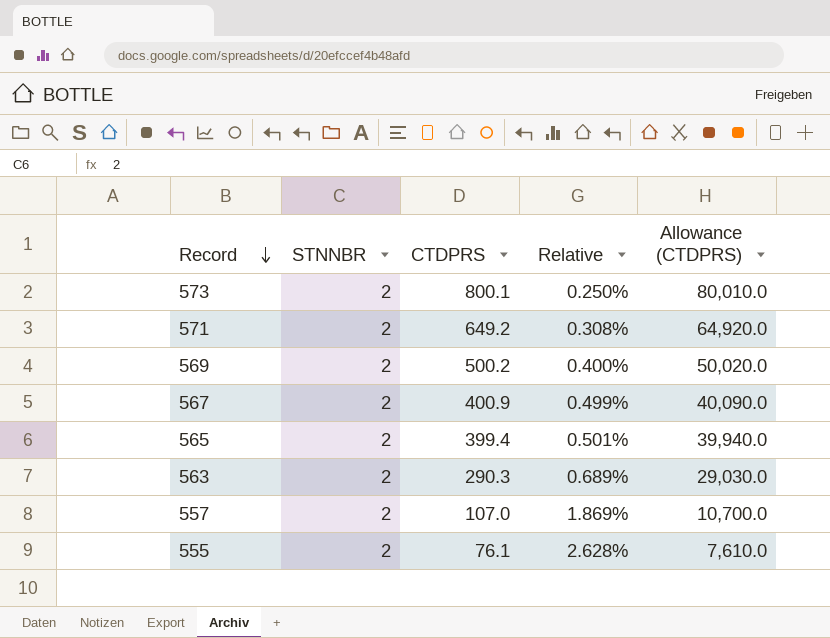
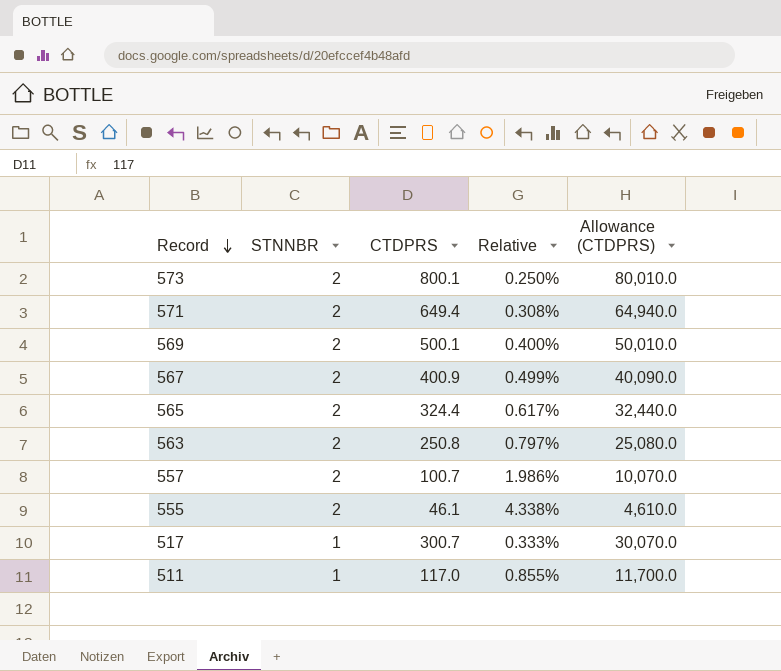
571 | CTDPRS: 649.2 -> 649.4
571 | Allowance (CTDPRS): 64,920.0 -> 64,940.0
569 | CTDPRS: 500.2 -> 500.1
569 | Allowance (CTDPRS): 50,020.0 -> 50,010.0
565 | CTDPRS: 399.4 -> 324.4
565 | Relative: 0.501% -> 0.617%
565 | Allowance (CTDPRS): 39,940.0 -> 32,440.0
563 | CTDPRS: 290.3 -> 250.8
563 | Relative: 0.689% -> 0.797%
563 | Allowance (CTDPRS): 29,030.0 -> 25,080.0
557 | CTDPRS: 107.0 -> 100.7
557 | Relative: 1.869% -> 1.986%
557 | Allowance (CTDPRS): 10,700.0 -> 10,070.0
555 | CTDPRS: 76.1 -> 46.1
555 | Relative: 2.628% -> 4.338%
555 | Allowance (CTDPRS): 7,610.0 -> 4,610.0
row 517: none -> 1 | 300.7 | 0.333% | 30,070.0
row 511: none -> 1 | 117.0 | 0.855% | 11,700.0

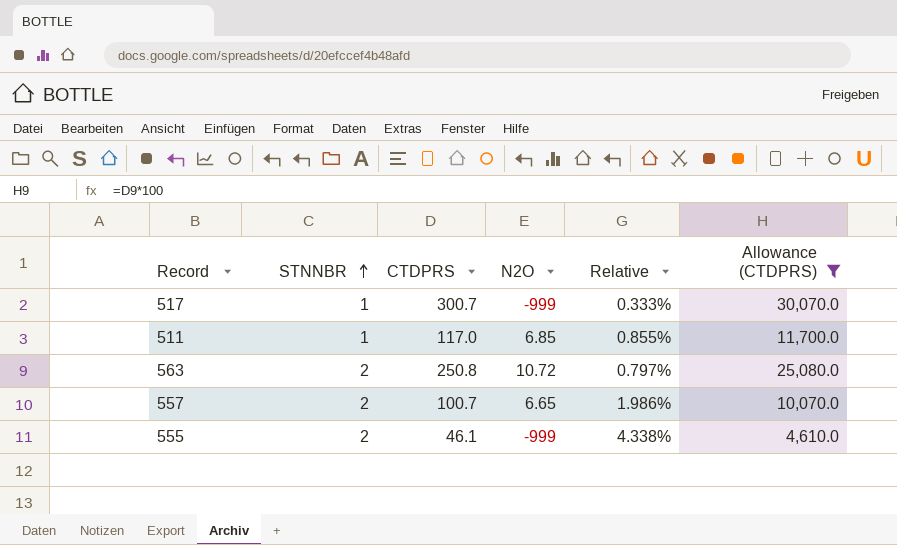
filter: none -> Allowance (CTDPRS) <= 30,070.0
row order: Record descending -> STNNBR ascending
column N2O | position: none -> 4

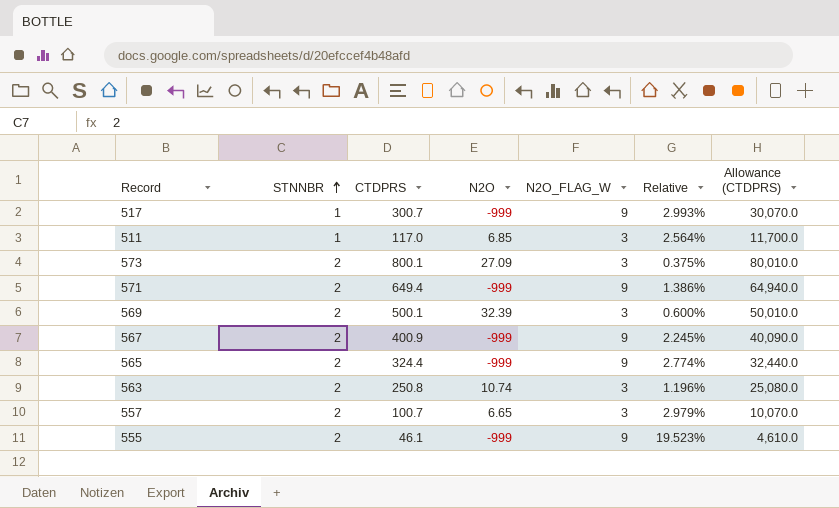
filter: Allowance (CTDPRS) <= 30,070.0 -> none
column N2O_FLAG_W | position: none -> 5
column Relative | formula: [STNNBR] / [CTDPRS] -> [N2O_FLAG_W] / [CTDPRS]
563 | N2O: 10.72 -> 10.74

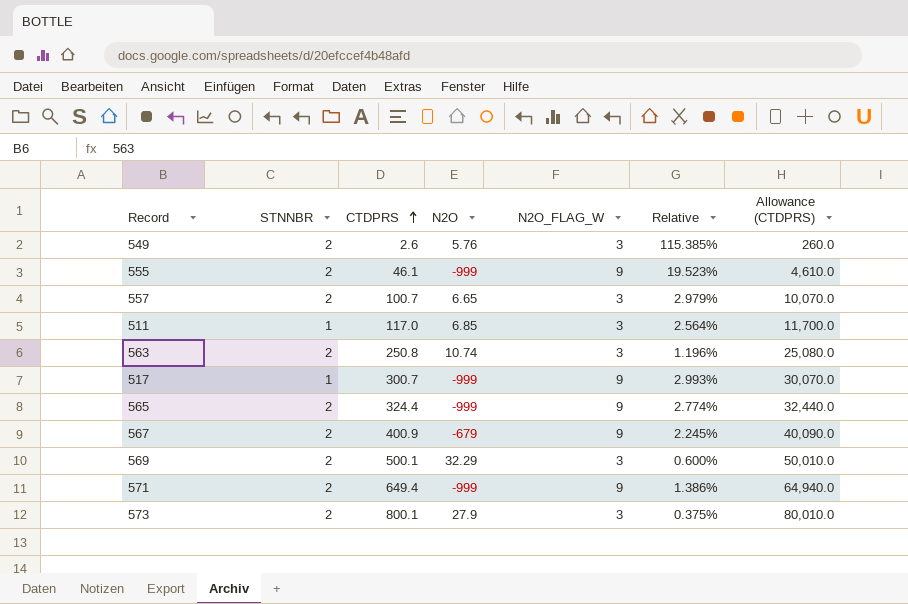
row order: STNNBR ascending -> CTDPRS ascending
row 549: none -> 2 | 2.6 | 5.76 | 3 | 115.385% | 260.0
567 | N2O: -999 -> -679
569 | N2O: 32.39 -> 32.29
573 | N2O: 27.09 -> 27.9

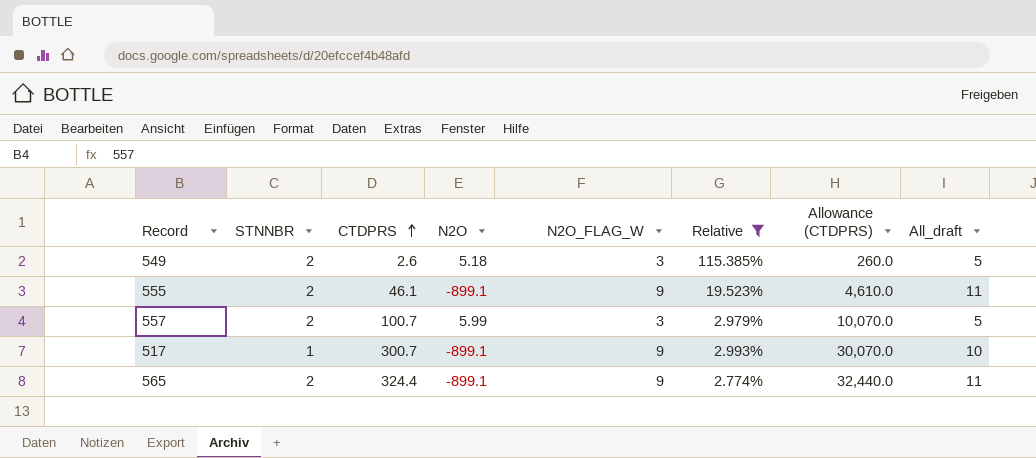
filter: none -> Relative >= 2.774%
column All_draft | formula: none -> [STNNBR] + [N2O_FLAG_W]
549 | N2O: 5.76 -> 5.18
555 | N2O: -999 -> -899.1
557 | N2O: 6.65 -> 5.99
517 | N2O: -999 -> -899.1
565 | N2O: -999 -> -899.1

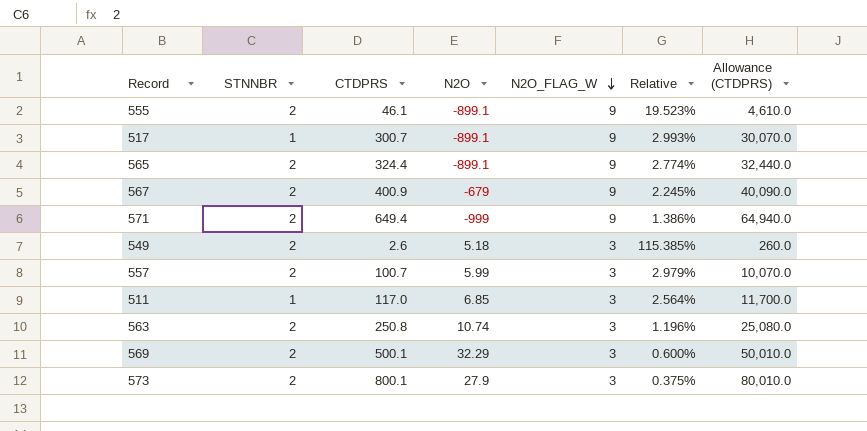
filter: Relative >= 2.774% -> none
row order: CTDPRS ascending -> N2O_FLAG_W descending
column All_draft | formula: [STNNBR] + [N2O_FLAG_W] -> none

